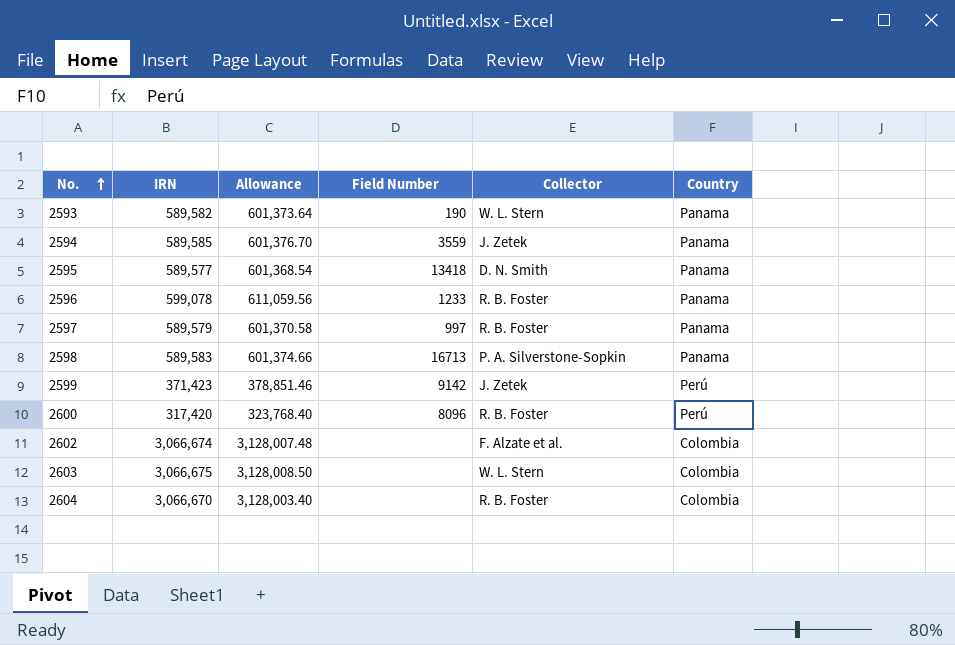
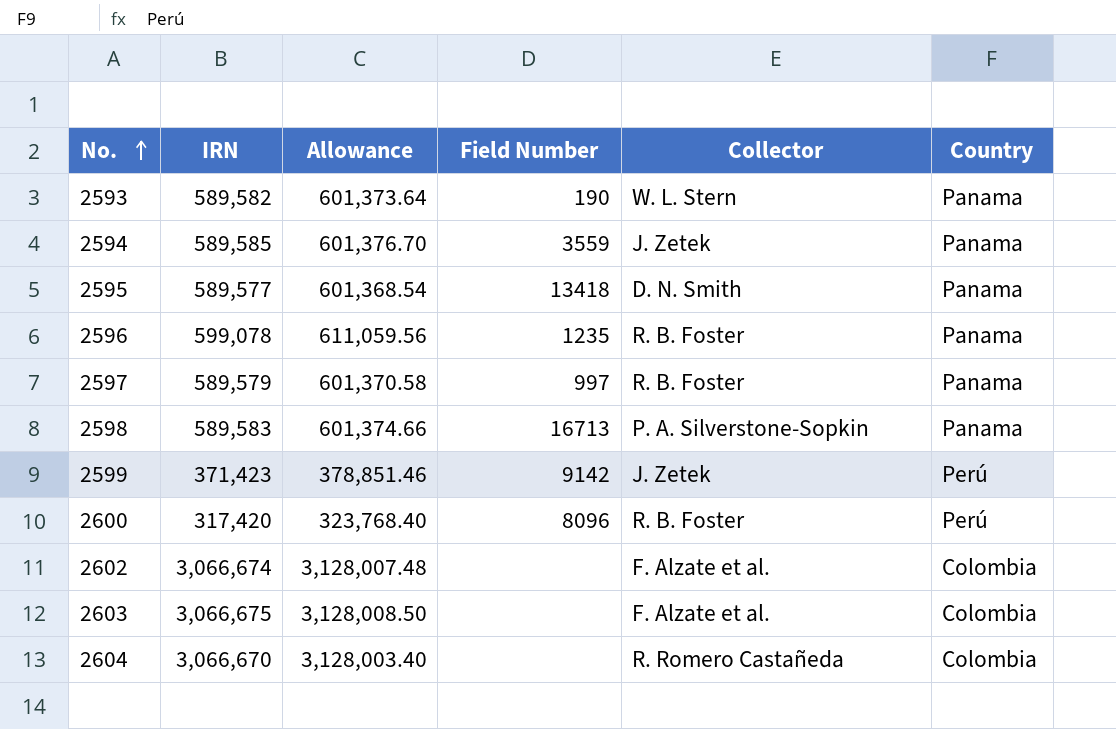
2596 | Field Number: 1233 -> 1235
2603 | Collector: W. L. Stern -> F. Alzate et al.
2604 | Collector: R. B. Foster -> R. Romero Castañeda

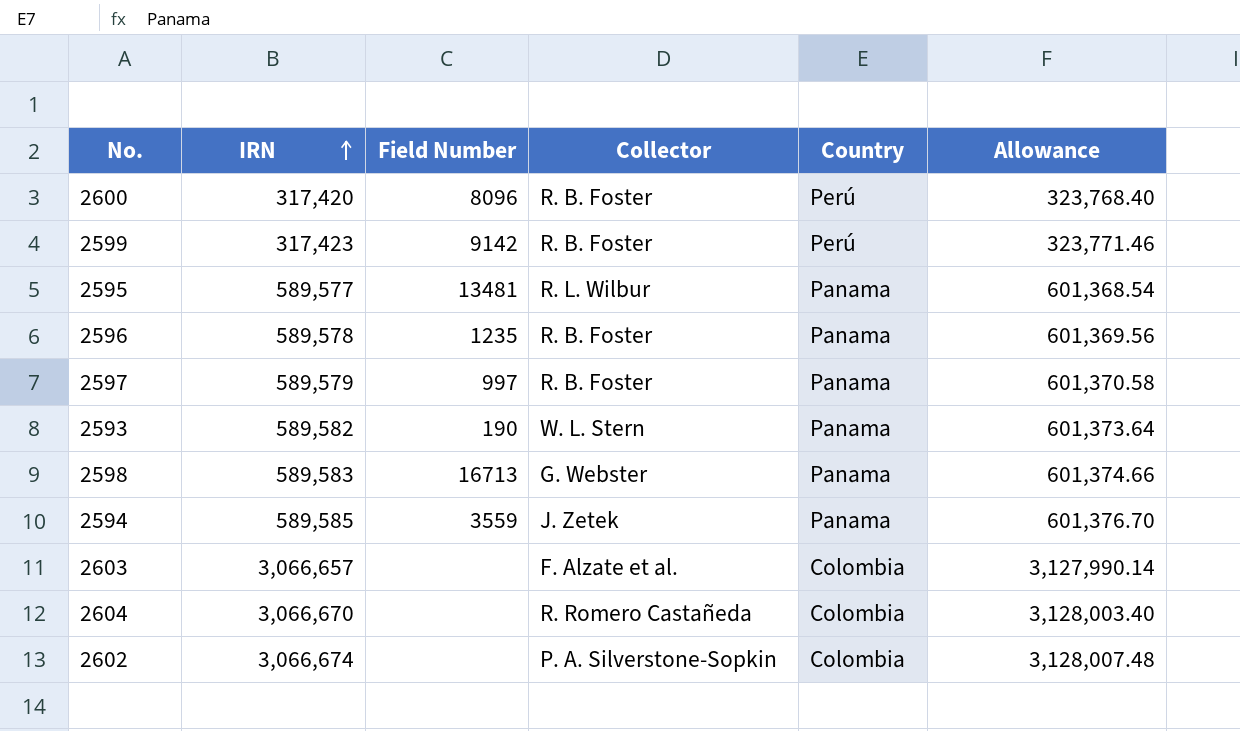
row order: No. ascending -> IRN ascending
column Allowance | position: 3 -> 6
2599 | IRN: 371,423 -> 317,423
2599 | Collector: J. Zetek -> R. B. Foster
2599 | Allowance: 378,851.46 -> 323,771.46
2595 | Field Number: 13418 -> 13481
2595 | Collector: D. N. Smith -> R. L. Wilbur
2596 | IRN: 599,078 -> 589,578
2596 | Allowance: 611,059.56 -> 601,369.56
2598 | Collector: P. A. Silverstone-Sopkin -> G. Webster
2603 | IRN: 3,066,675 -> 3,066,657
2603 | Allowance: 3,128,008.50 -> 3,127,990.14
2602 | Collector: F. Alzate et al. -> P. A. Silverstone-Sopkin

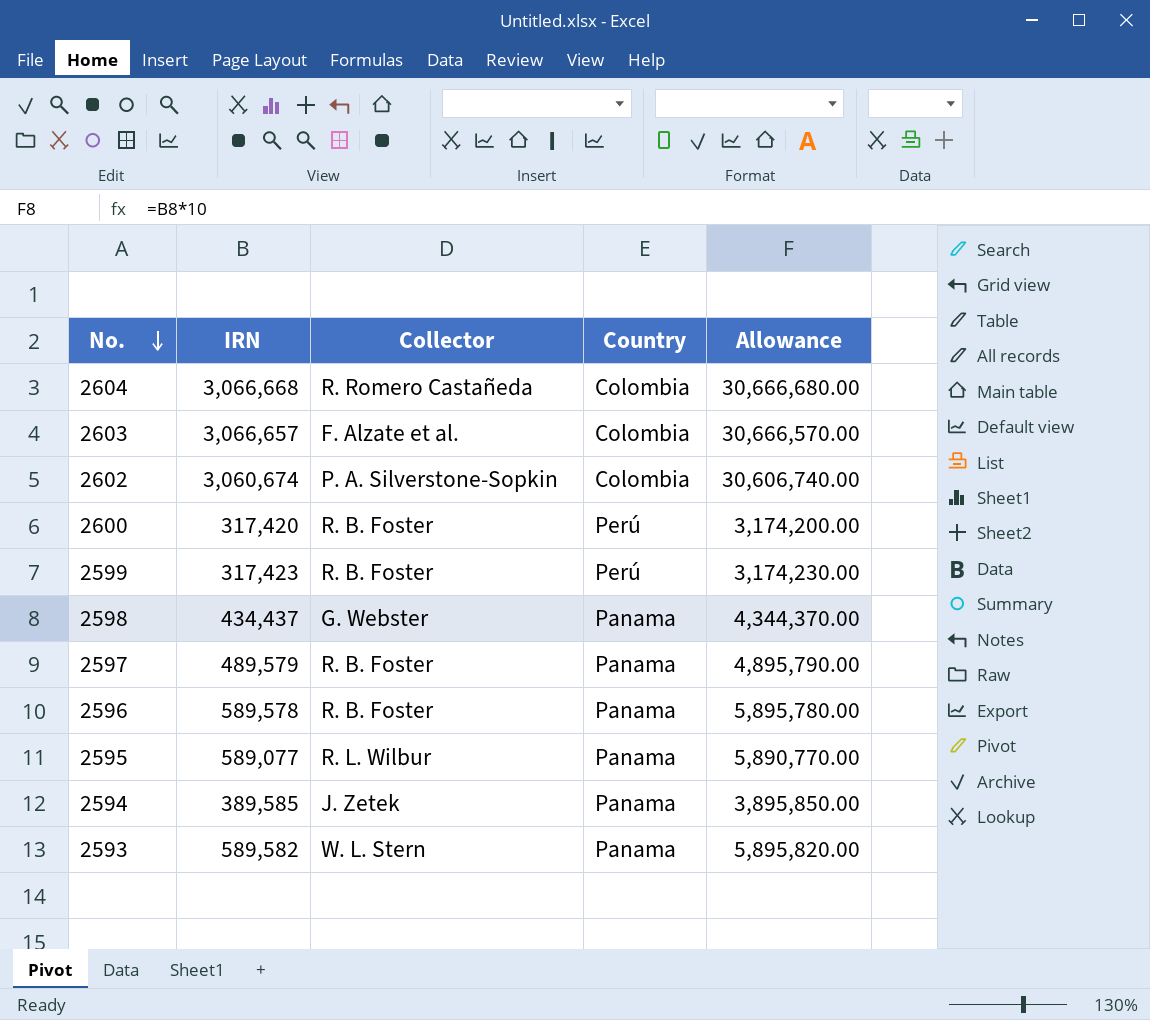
row order: IRN ascending -> No. descending
column Field Number | position: 3 -> none
column Allowance | formula: [IRN] * 1.02 -> [IRN] * 10
2604 | IRN: 3,066,670 -> 3,066,668
2602 | IRN: 3,066,674 -> 3,060,674
2598 | IRN: 589,583 -> 434,437
2597 | IRN: 589,579 -> 489,579
2595 | IRN: 589,577 -> 589,077
2594 | IRN: 589,585 -> 389,585

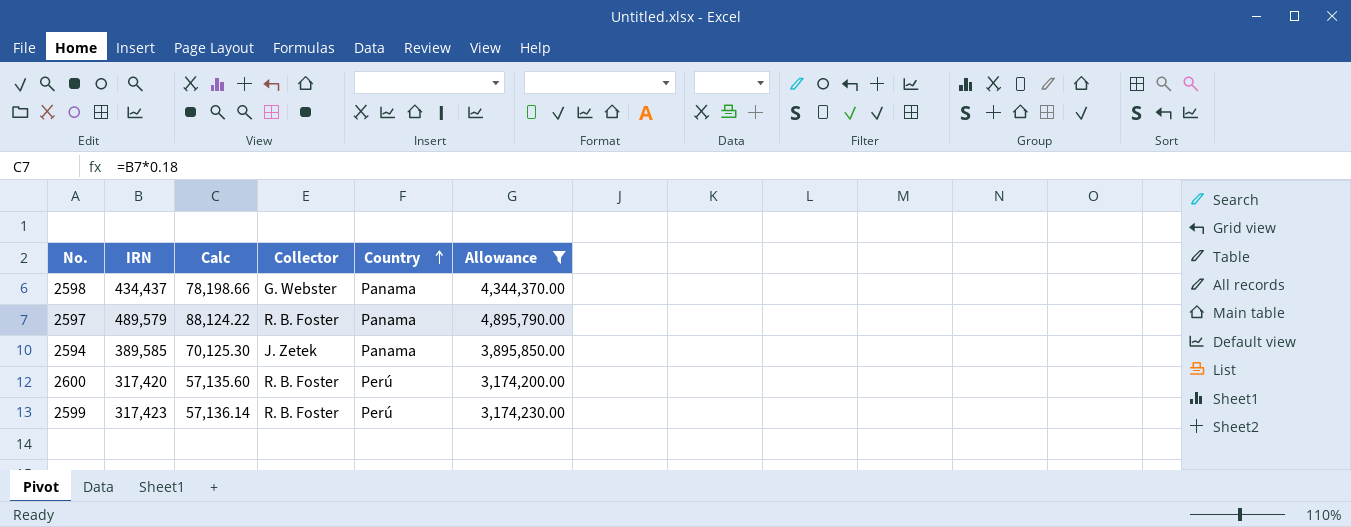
filter: none -> Allowance <= 4,895,790.00
row order: No. descending -> Country ascending
column Calc | formula: none -> [IRN] * 0.18

